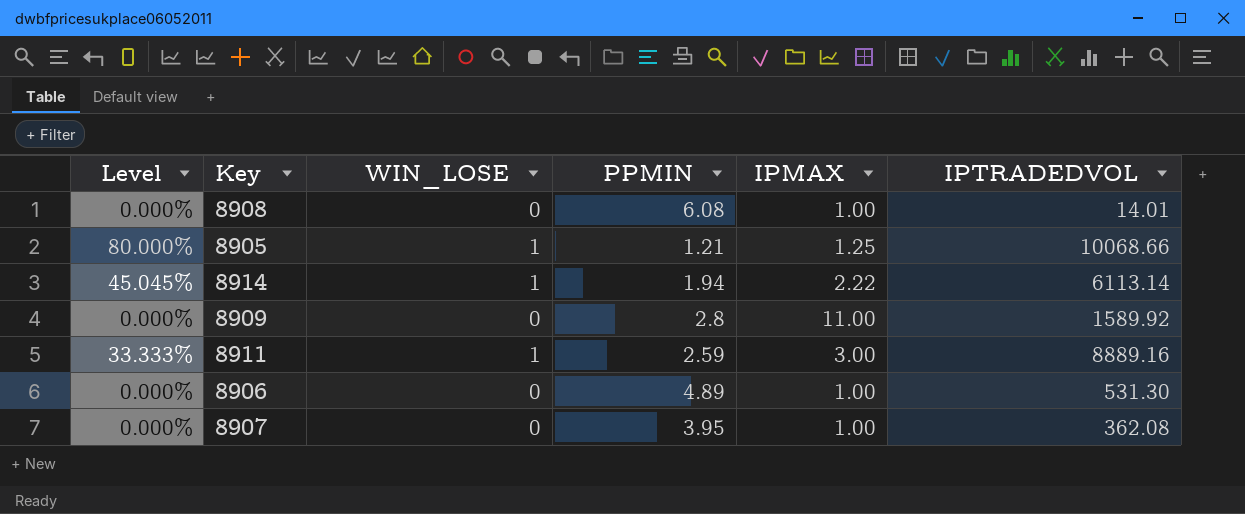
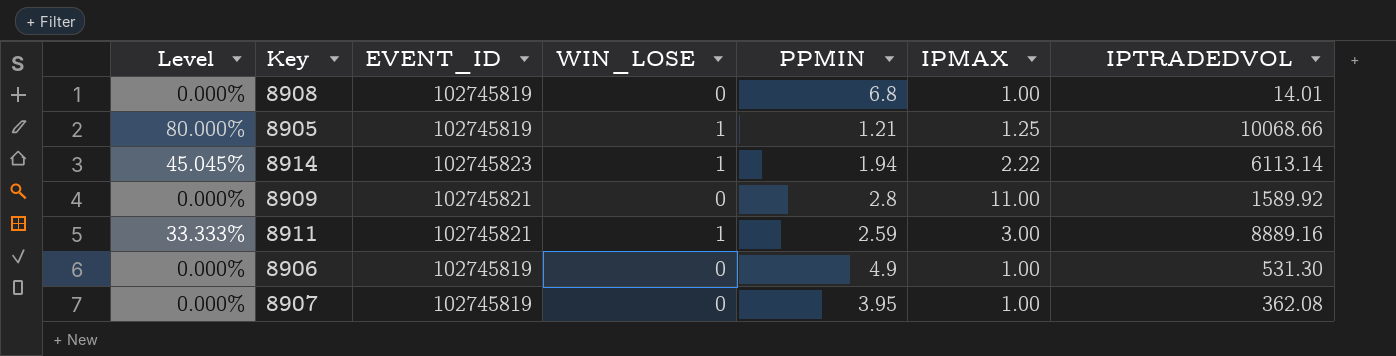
column EVENT_ID | position: none -> 3
8908 | PPMIN: 6.08 -> 6.8
8906 | PPMIN: 4.89 -> 4.9

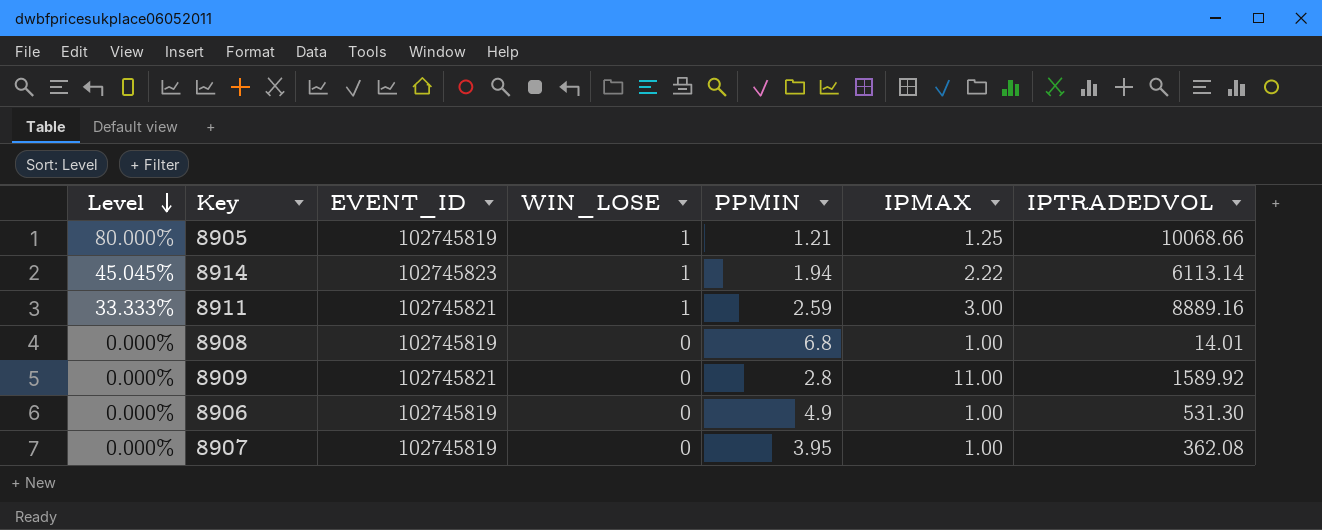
row order: none -> Level descending

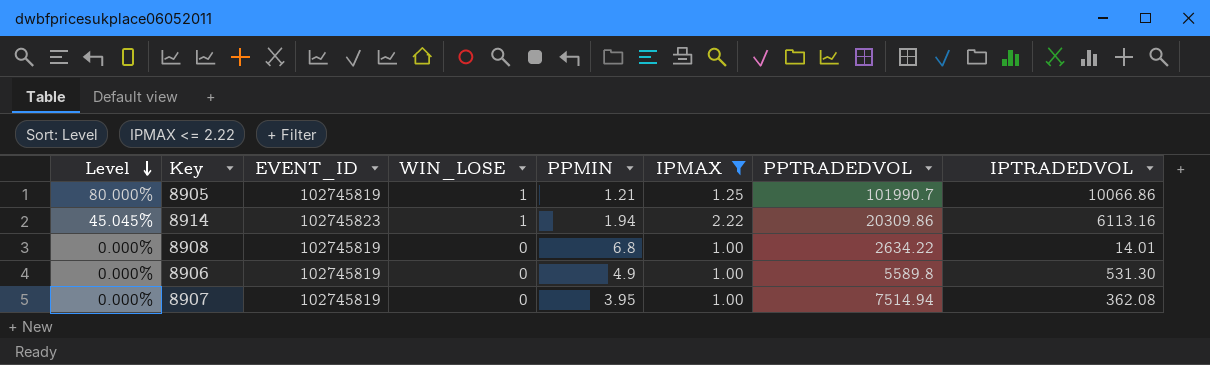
filter: none -> IPMAX <= 2.22
column PPTRADEDVOL | position: none -> 7
8905 | IPTRADEDVOL: 10068.66 -> 10066.86
8914 | IPTRADEDVOL: 6113.14 -> 6113.16

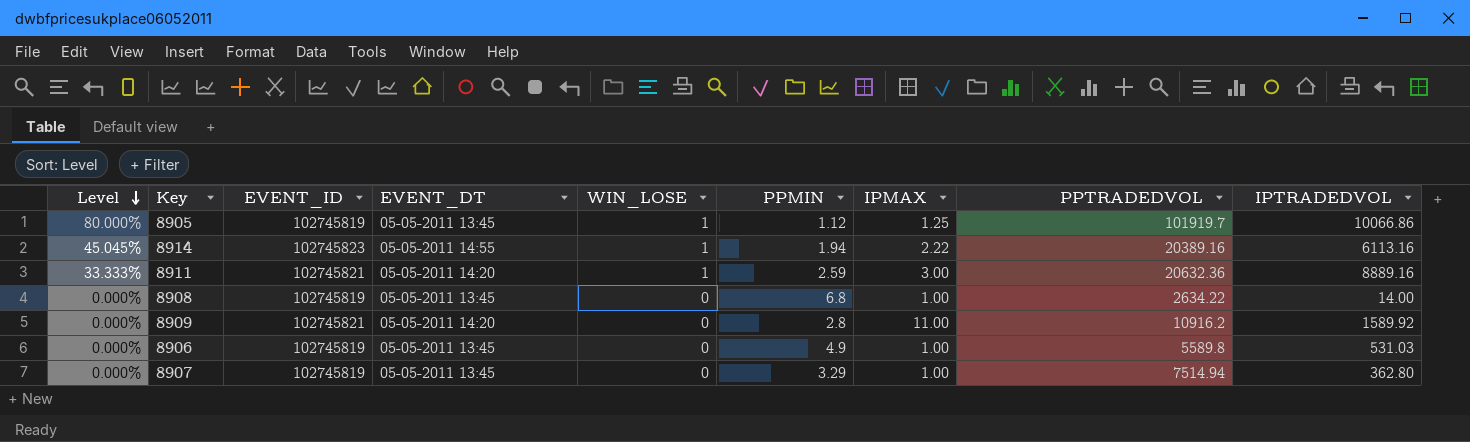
filter: IPMAX <= 2.22 -> none
column EVENT_DT | position: none -> 4
8905 | PPMIN: 1.21 -> 1.12
8905 | PPTRADEDVOL: 101990.7 -> 101919.7
8914 | PPTRADEDVOL: 20309.86 -> 20389.16
8908 | IPTRADEDVOL: 14.01 -> 14.00
8906 | IPTRADEDVOL: 531.30 -> 531.03
8907 | PPMIN: 3.95 -> 3.29
8907 | IPTRADEDVOL: 362.08 -> 362.80

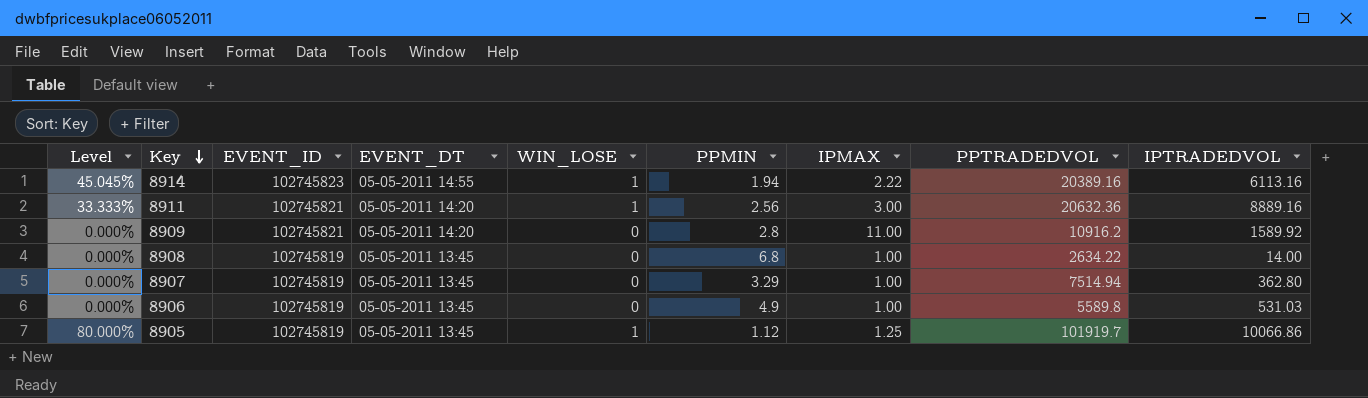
row order: Level descending -> Key descending
8911 | PPMIN: 2.59 -> 2.56

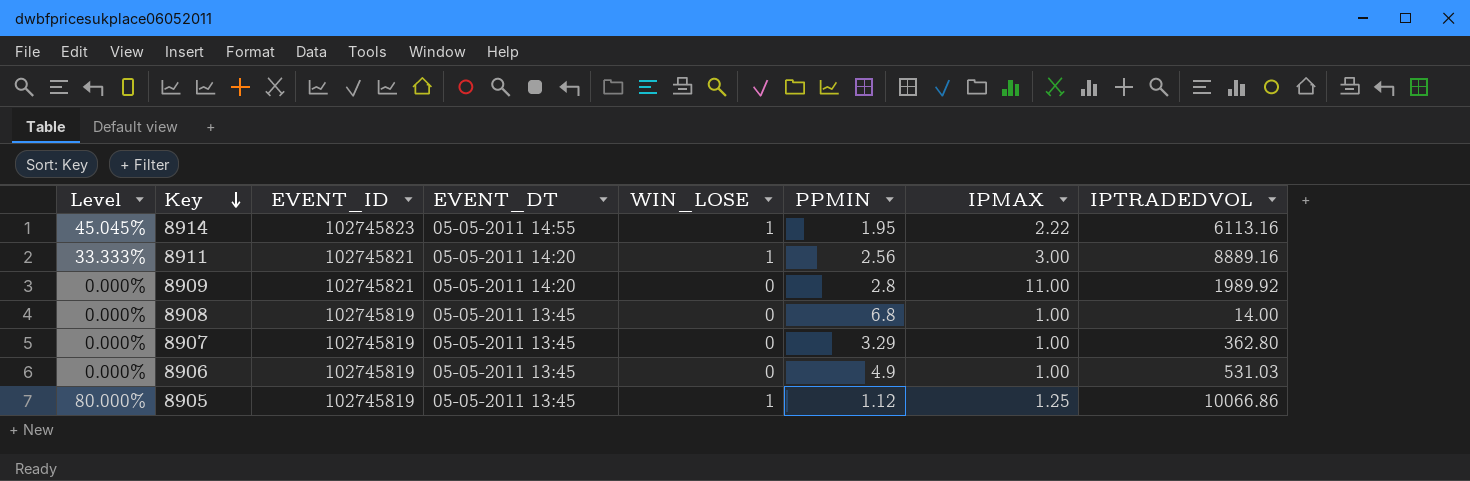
column PPTRADEDVOL | position: 8 -> none
8914 | PPMIN: 1.94 -> 1.95
8909 | IPTRADEDVOL: 1589.92 -> 1989.92

